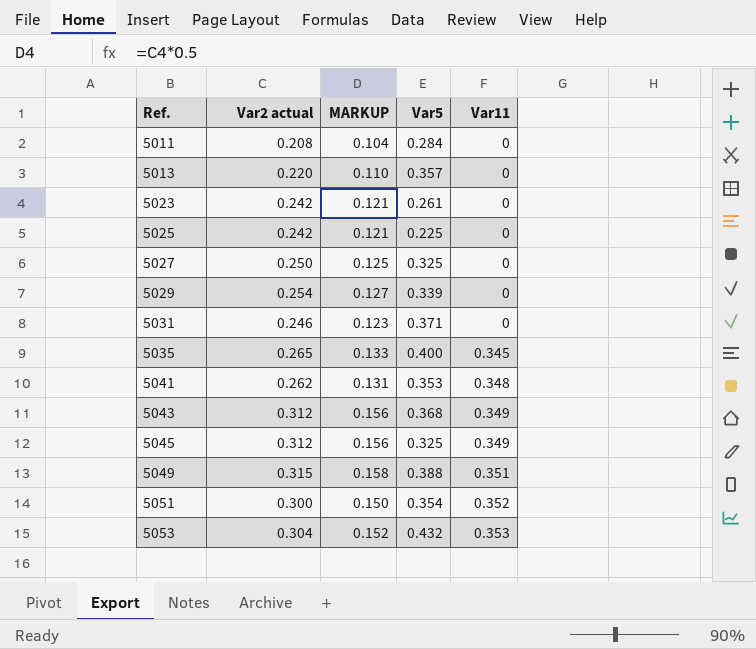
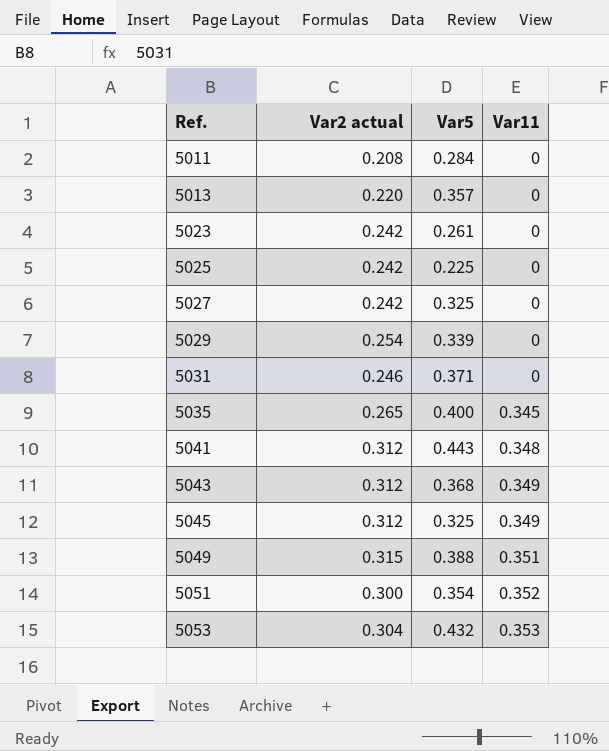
column MARKUP | formula: [Var2 actual] * 0.5 -> none
5027 | Var2 actual: 0.250 -> 0.242
5041 | Var2 actual: 0.262 -> 0.312
5041 | Var5: 0.353 -> 0.443

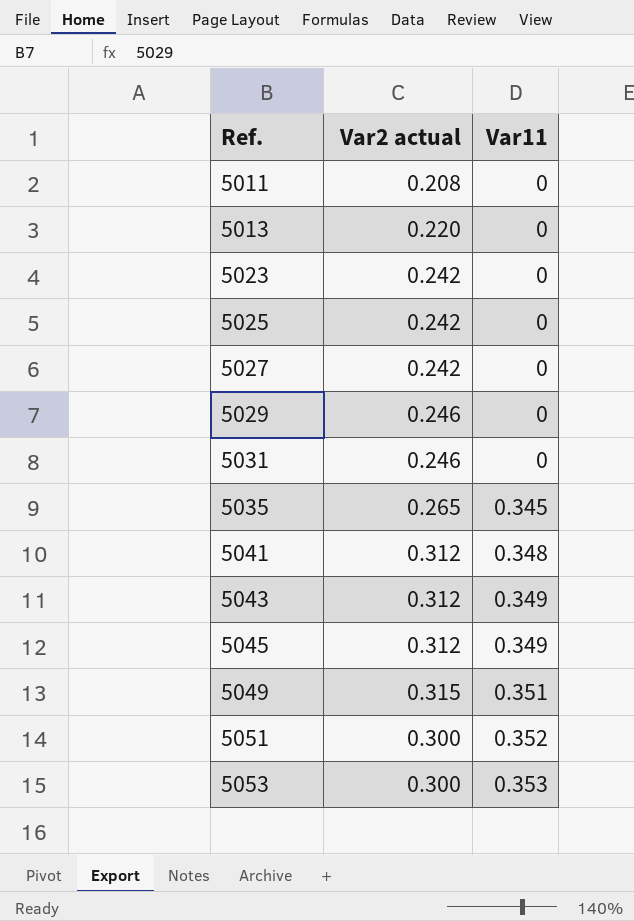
column Var5 | position: 3 -> none
5029 | Var2 actual: 0.254 -> 0.246
5053 | Var2 actual: 0.304 -> 0.300

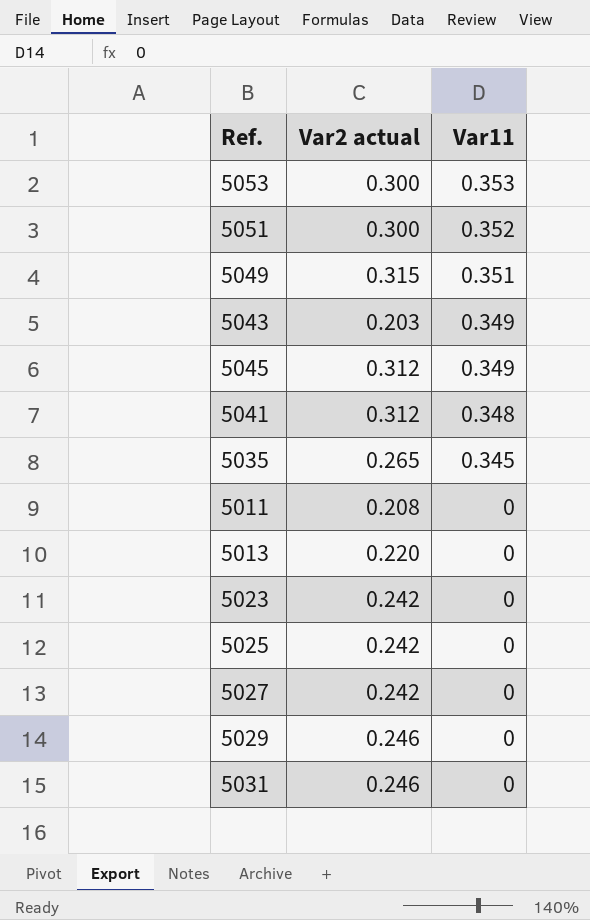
row order: Ref. ascending -> Var11 descending
5043 | Var2 actual: 0.312 -> 0.203

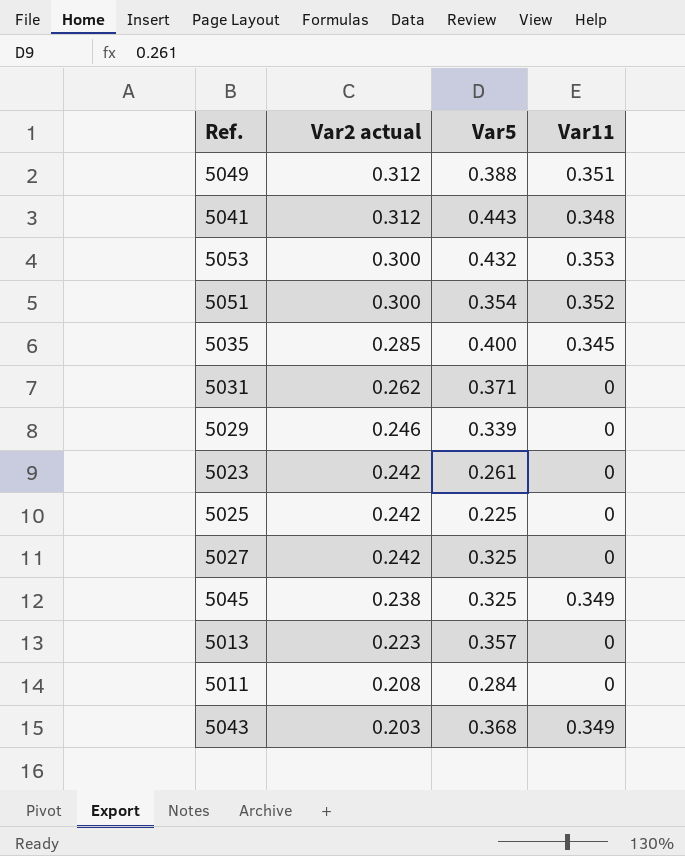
row order: Var11 descending -> Var2 actual descending
column Var5 | position: none -> 3
5049 | Var2 actual: 0.315 -> 0.312
5035 | Var2 actual: 0.265 -> 0.285
5031 | Var2 actual: 0.246 -> 0.262
5045 | Var2 actual: 0.312 -> 0.238
5013 | Var2 actual: 0.220 -> 0.223

